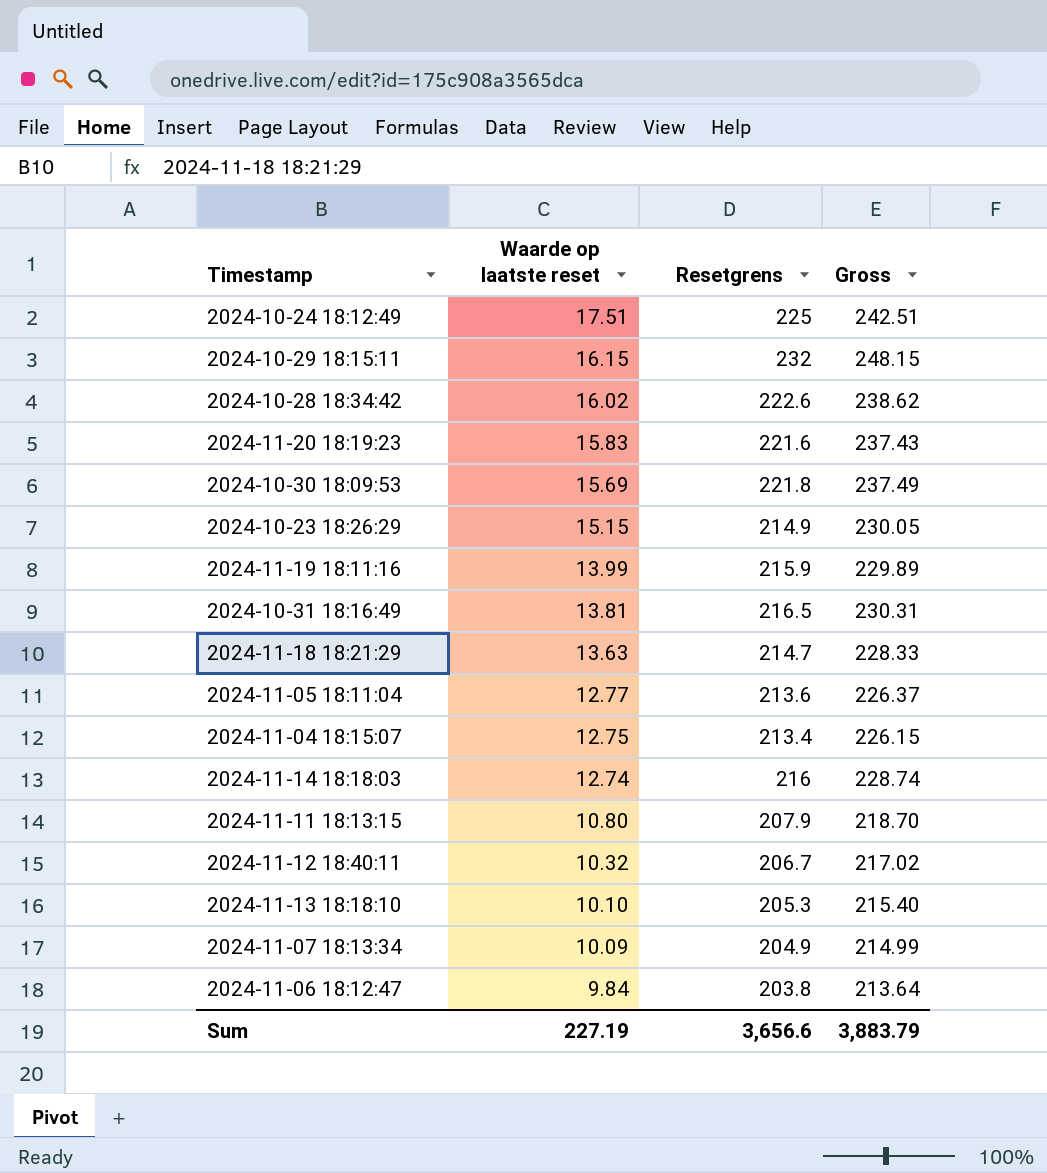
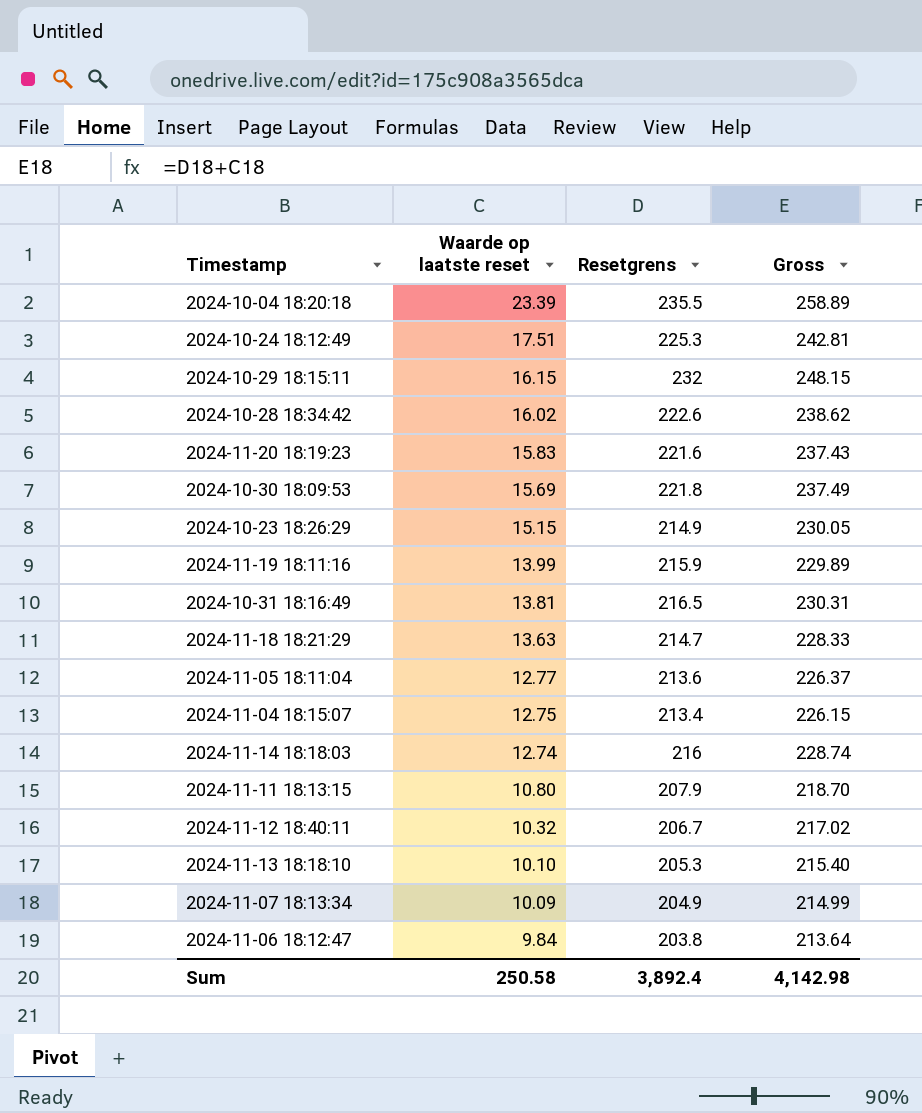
row 2024-10-04 18:20:18: none -> 23.39 | 235.5 | 258.89
2024-10-24 18:12:49 | Resetgrens: 225 -> 225.3
2024-10-24 18:12:49 | Gross: 242.51 -> 242.81
Sum | Waarde op laatste reset: 227.19 -> 250.58
Sum | Resetgrens: 3,656.6 -> 3,892.4
Sum | Gross: 3,883.79 -> 4,142.98

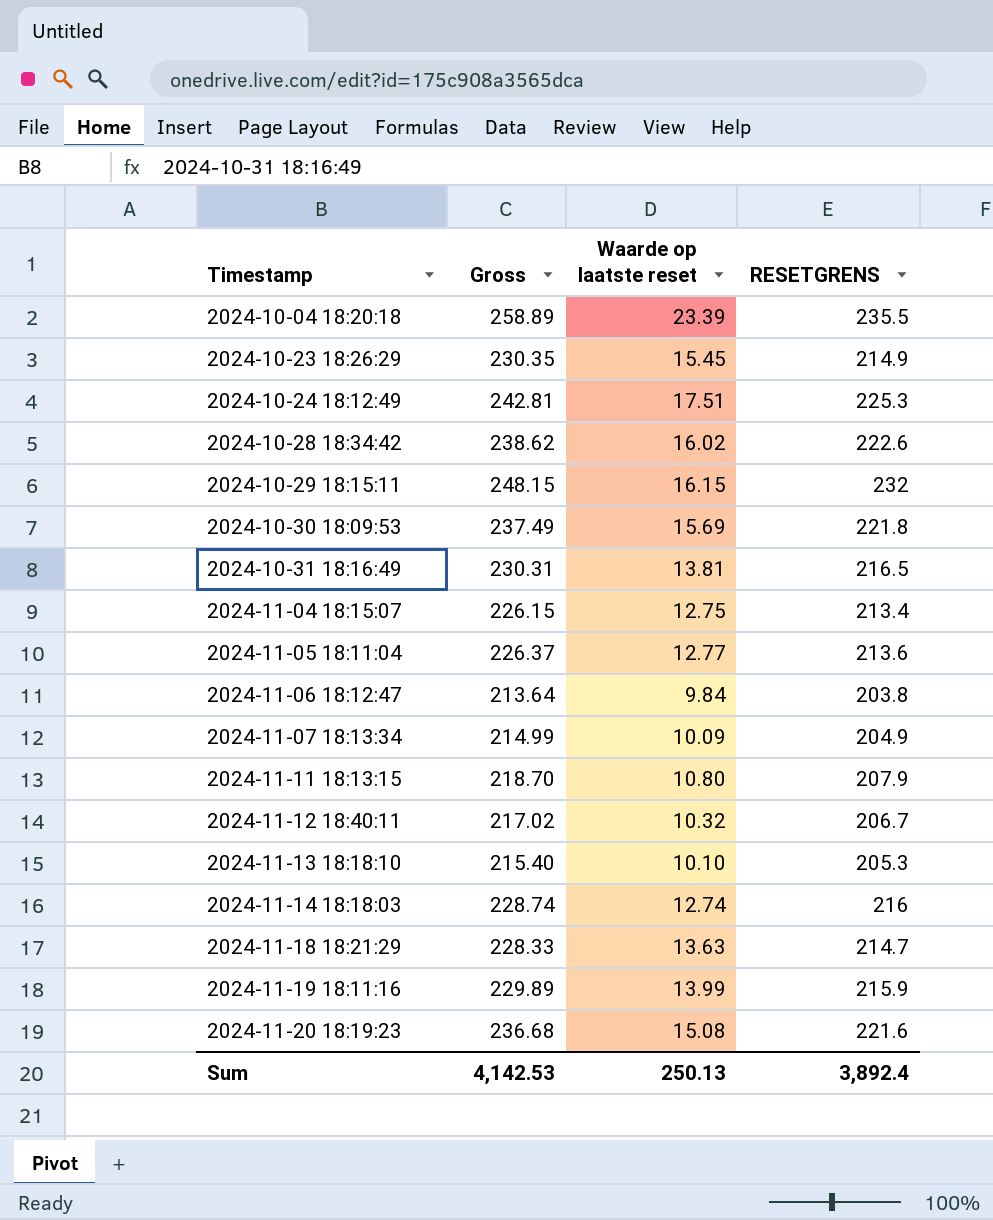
row order: Waarde op laatste reset descending -> Timestamp ascending
column Gross | position: 4 -> 2
column name: Resetgrens -> RESETGRENS
2024-10-23 18:26:29 | Gross: 230.05 -> 230.35
2024-10-23 18:26:29 | Waarde op laatste reset: 15.15 -> 15.45
2024-11-20 18:19:23 | Gross: 237.43 -> 236.68
2024-11-20 18:19:23 | Waarde op laatste reset: 15.83 -> 15.08
Sum | Gross: 4,142.98 -> 4,142.53
Sum | Waarde op laatste reset: 250.58 -> 250.13

